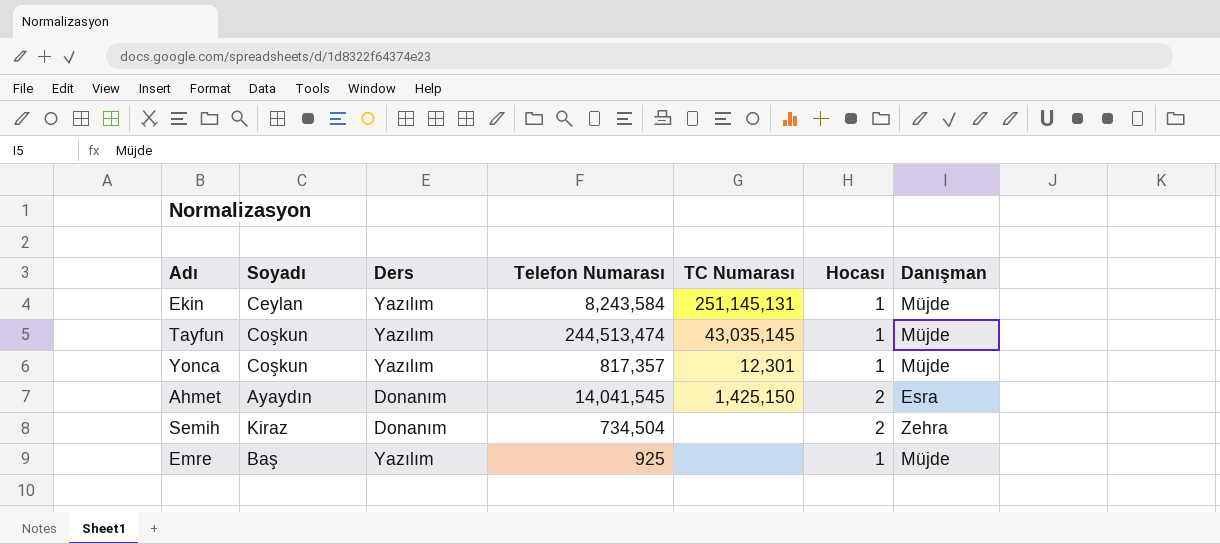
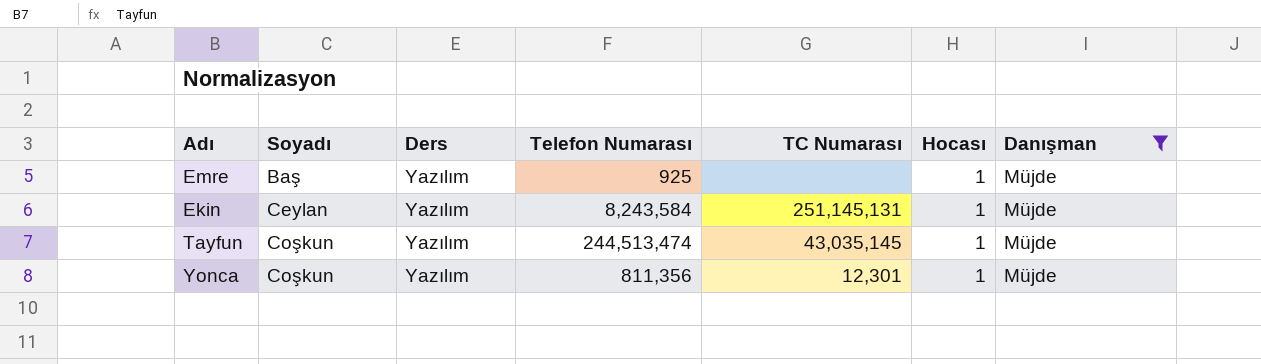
filter: none -> Danışman = Müjde
row order: none -> Soyadı ascending
Yonca | Telefon Numarası: 817,357 -> 811,356

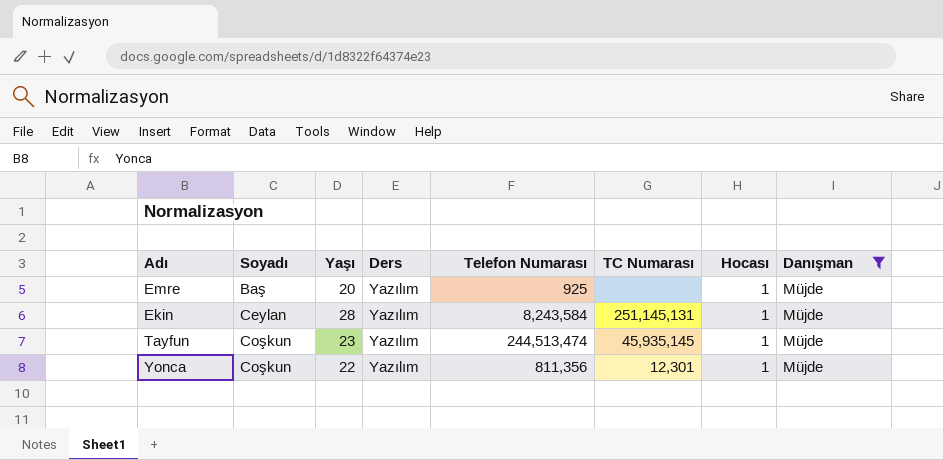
column Yaşı | position: none -> 3
Tayfun | TC Numarası: 43,035,145 -> 45,935,145

